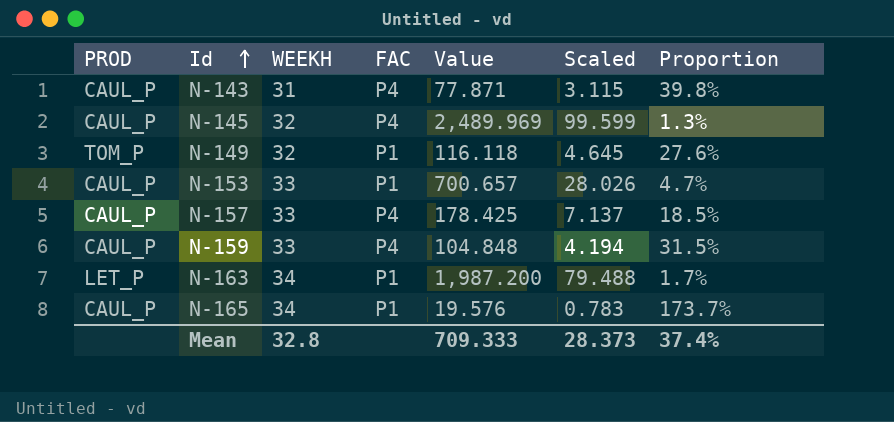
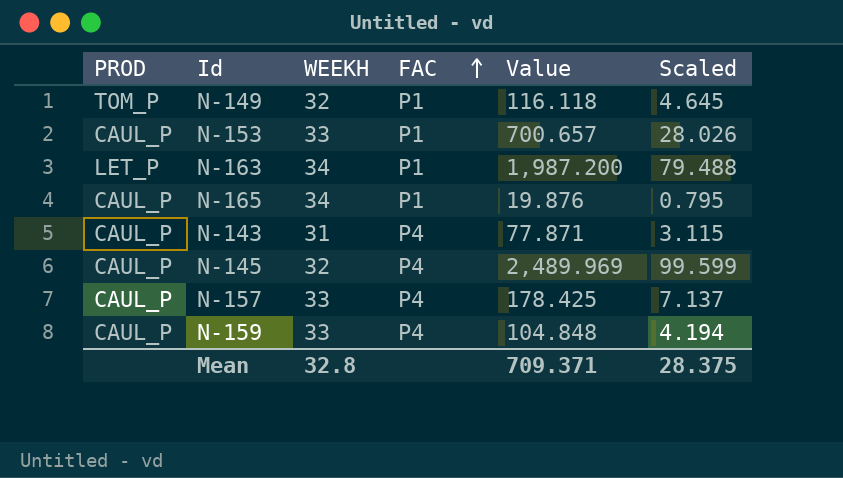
row order: Id ascending -> FAC ascending
column Proportion | formula: [WEEKH] / [Value] -> none
N-165 | Value: 19.576 -> 19.876
N-165 | Scaled: 0.783 -> 0.795
Mean | Value: 709.333 -> 709.371
Mean | Scaled: 28.373 -> 28.375

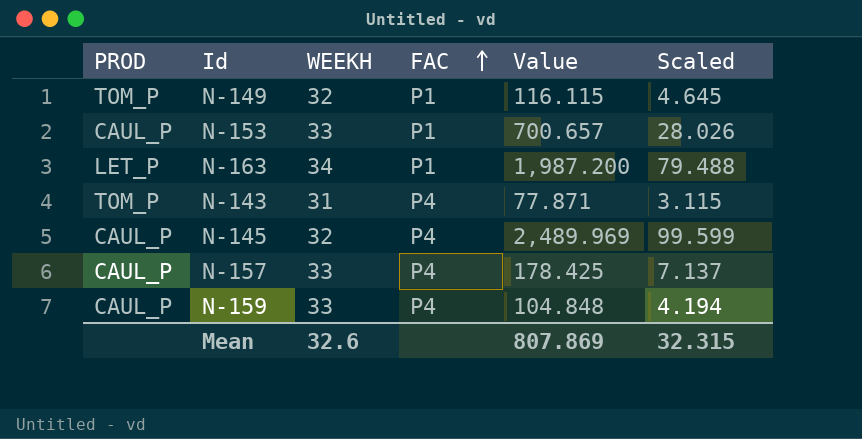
row N-165: CAUL_P | 34 | P1 | 19.876 | 0.795 -> none
N-149 | Value: 116.118 -> 116.115
N-143 | PROD: CAUL_P -> TOM_P
Mean | WEEKH: 32.8 -> 32.6
Mean | Value: 709.371 -> 807.869
Mean | Scaled: 28.375 -> 32.315

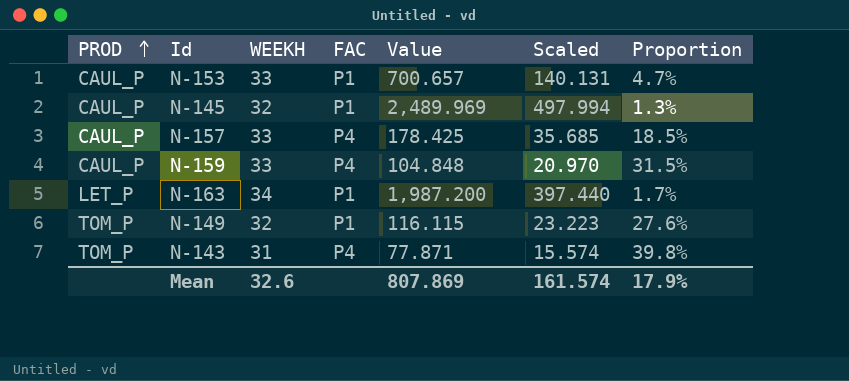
row order: FAC ascending -> PROD ascending
column Scaled | formula: [Value] * 0.04 -> [Value] * 0.2
column Proportion | formula: none -> [WEEKH] / [Value]
N-145 | FAC: P4 -> P1
Mean | Scaled: 32.315 -> 161.574

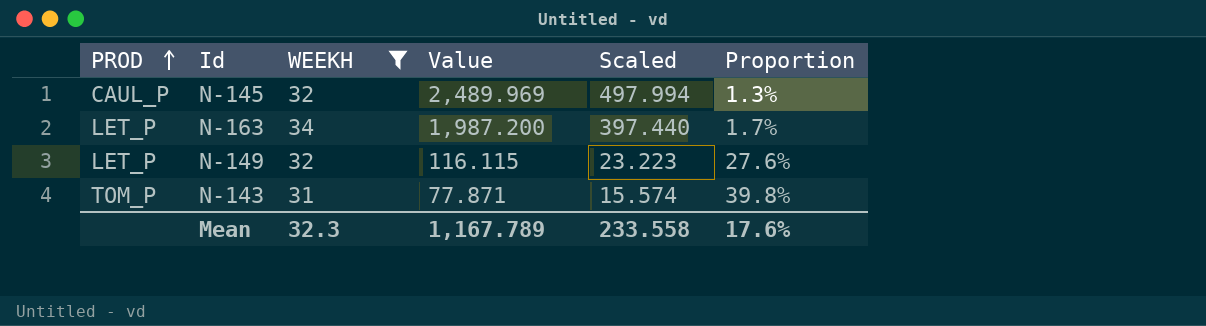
filter: none -> WEEKH != 33
column FAC | position: 4 -> none
N-149 | PROD: TOM_P -> LET_P
Mean | WEEKH: 32.6 -> 32.3
Mean | Value: 807.869 -> 1,167.789
Mean | Scaled: 161.574 -> 233.558
Mean | Proportion: 17.9% -> 17.6%

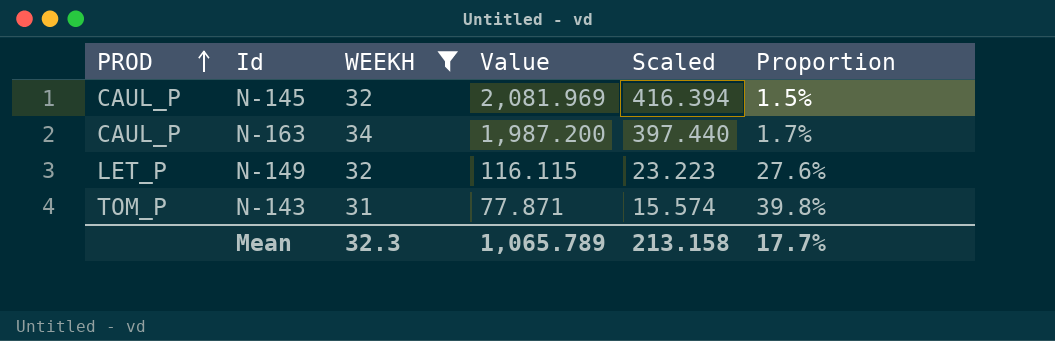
N-145 | Value: 2,489.969 -> 2,081.969
N-145 | Scaled: 497.994 -> 416.394
N-145 | Proportion: 1.3% -> 1.5%
N-163 | PROD: LET_P -> CAUL_P
Mean | Value: 1,167.789 -> 1,065.789
Mean | Scaled: 233.558 -> 213.158
Mean | Proportion: 17.6% -> 17.7%

